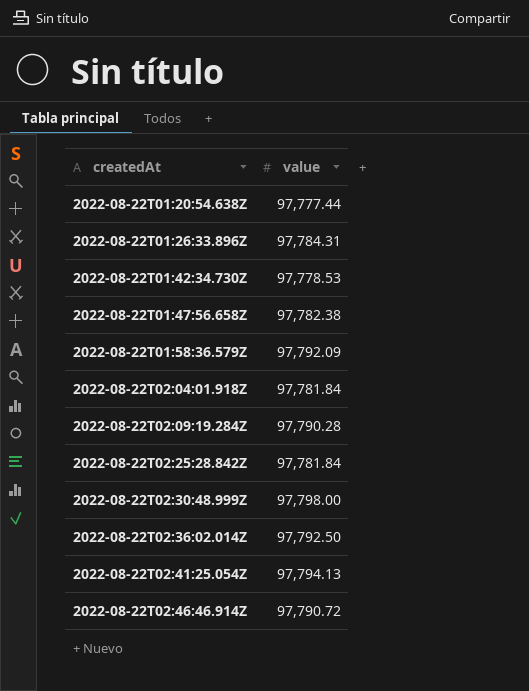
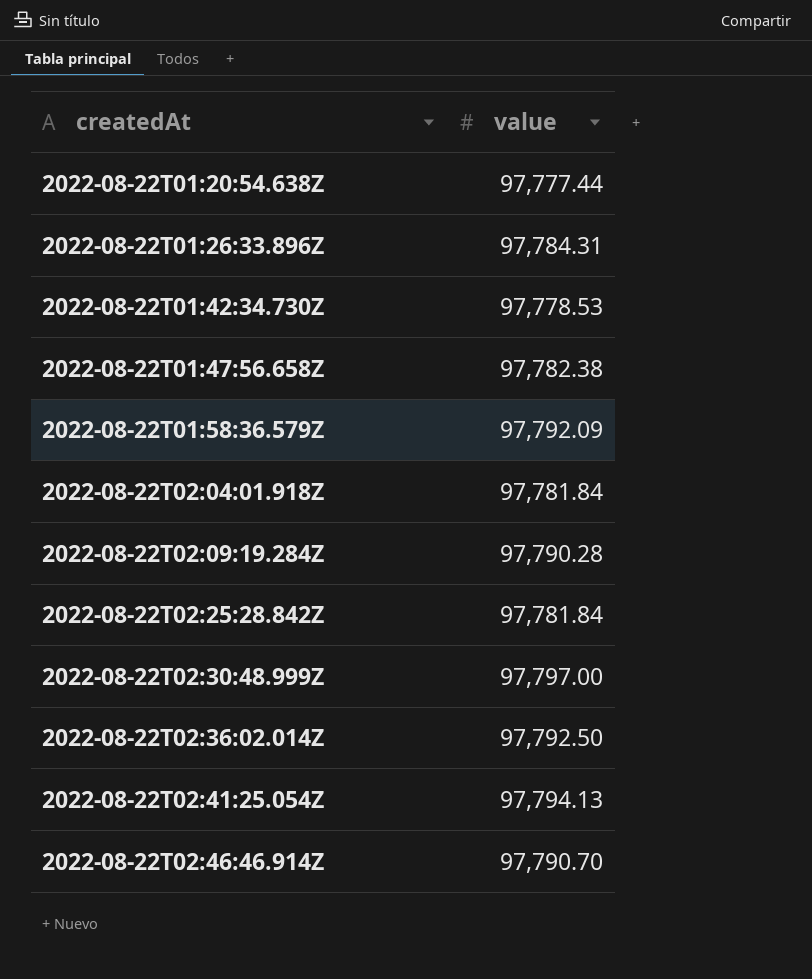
2022-08-22T02:30:48.999Z | value: 97,798.00 -> 97,797.00
2022-08-22T02:46:46.914Z | value: 97,790.72 -> 97,790.70

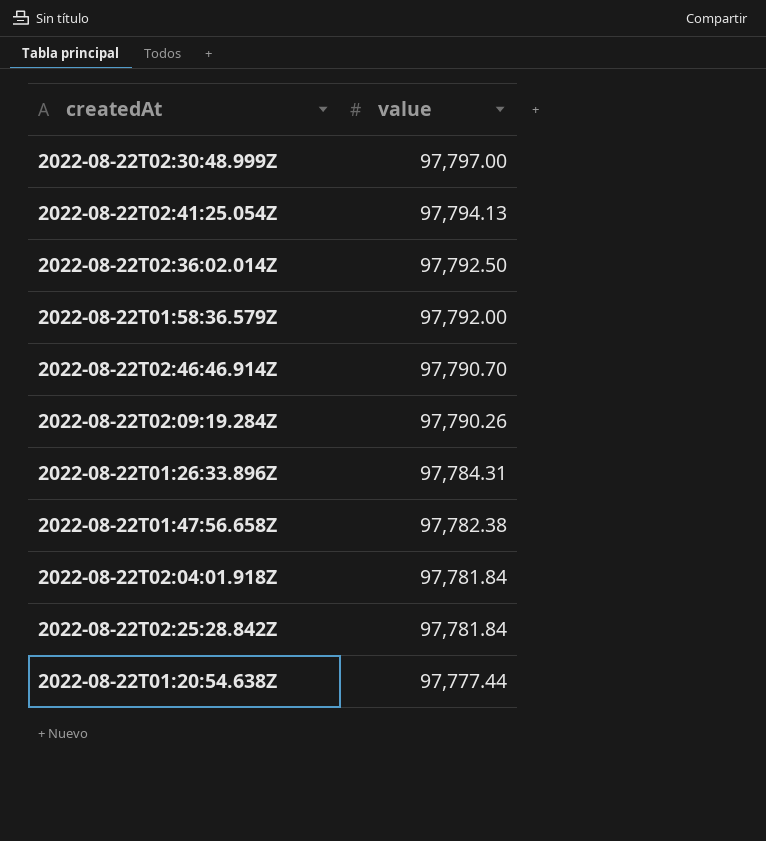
row order: createdAt ascending -> value descending
row 2022-08-22T01:42:34.730Z: 97,778.53 -> none
2022-08-22T01:58:36.579Z | value: 97,792.09 -> 97,792.00
2022-08-22T02:09:19.284Z | value: 97,790.28 -> 97,790.26

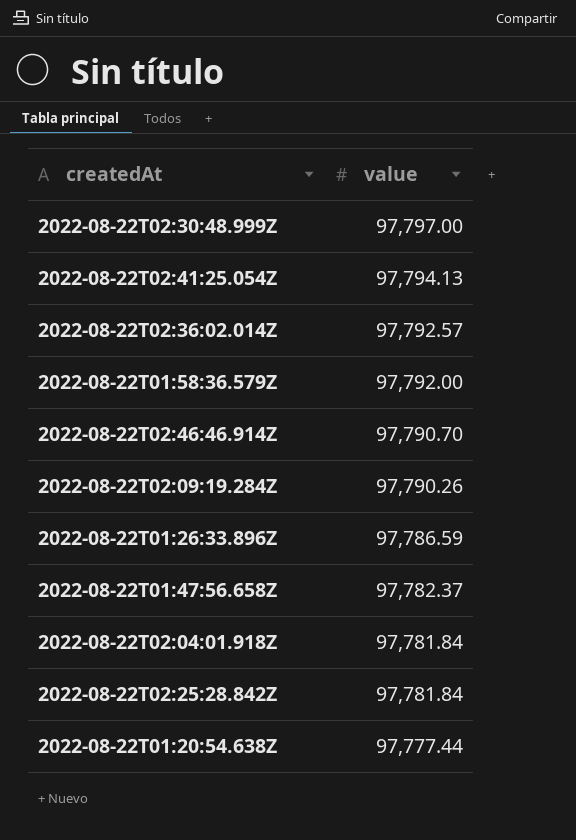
2022-08-22T02:36:02.014Z | value: 97,792.50 -> 97,792.57
2022-08-22T01:26:33.896Z | value: 97,784.31 -> 97,786.59
2022-08-22T01:47:56.658Z | value: 97,782.38 -> 97,782.37

